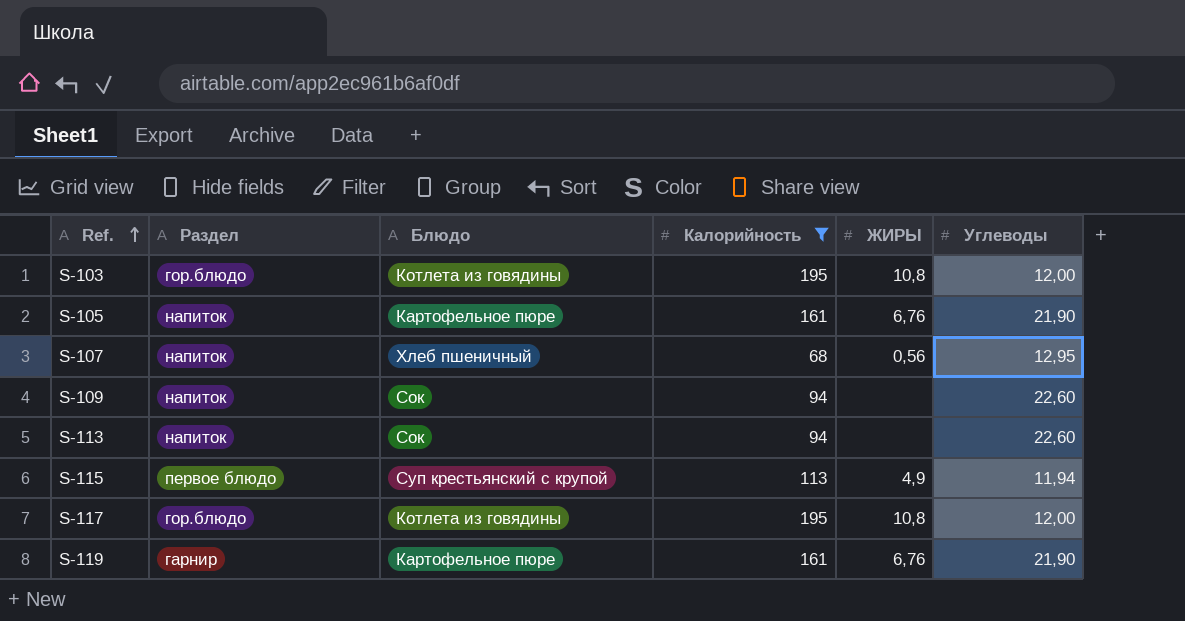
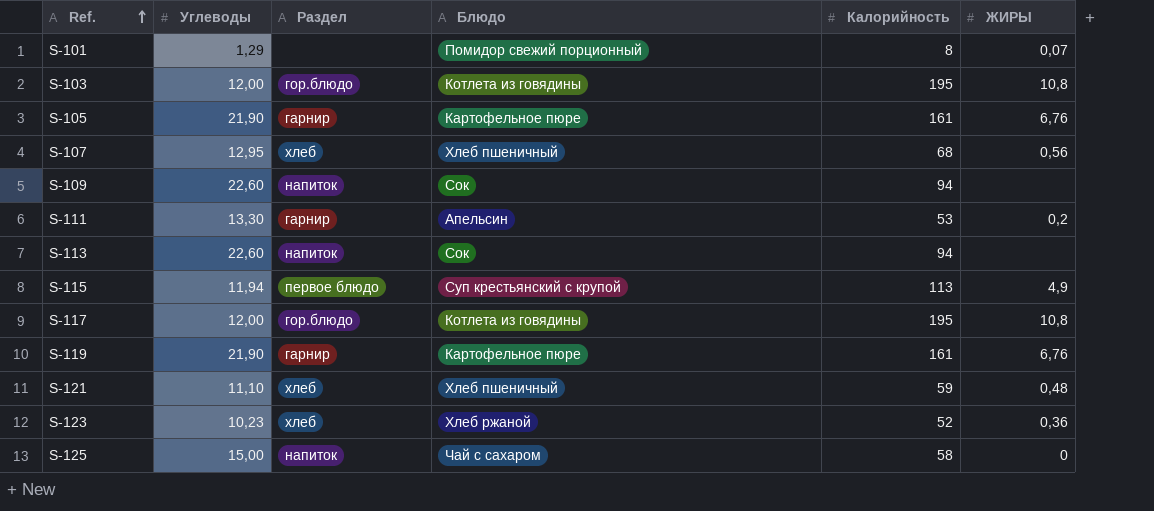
filter: Калорийность >= 68 -> none
column Углеводы | position: 6 -> 2
S-105 | Раздел: напиток -> гарнир
S-107 | Раздел: напиток -> хлеб

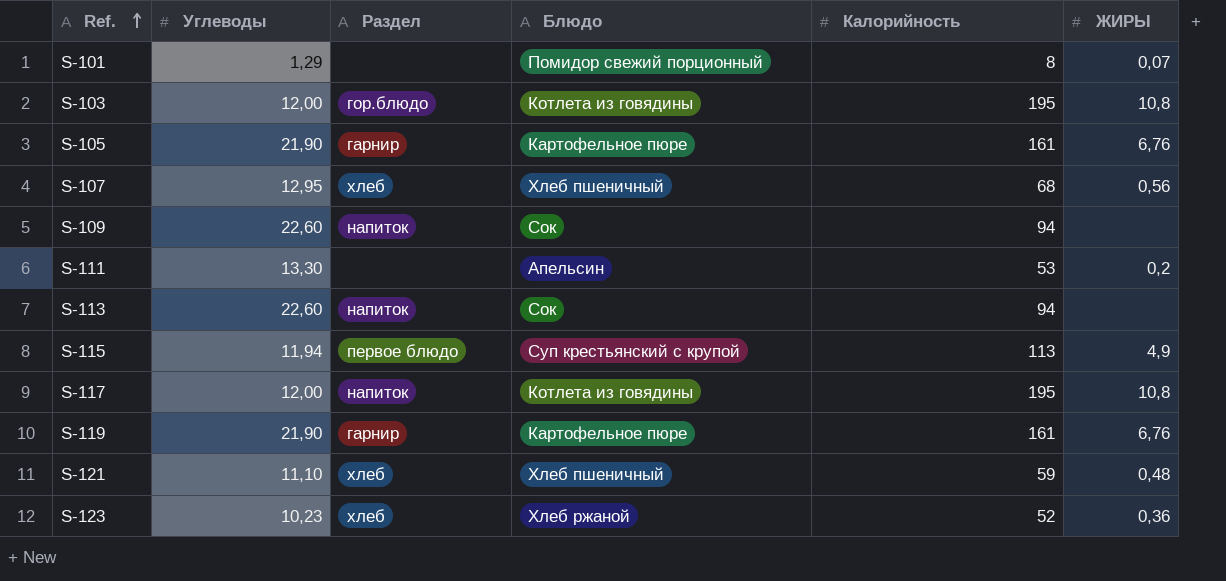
row S-125: 15,00 | напиток | Чай с сахаром | 58 | 0 -> none
S-111 | Раздел: гарнир -> none
S-117 | Раздел: гор.блюдо -> напиток

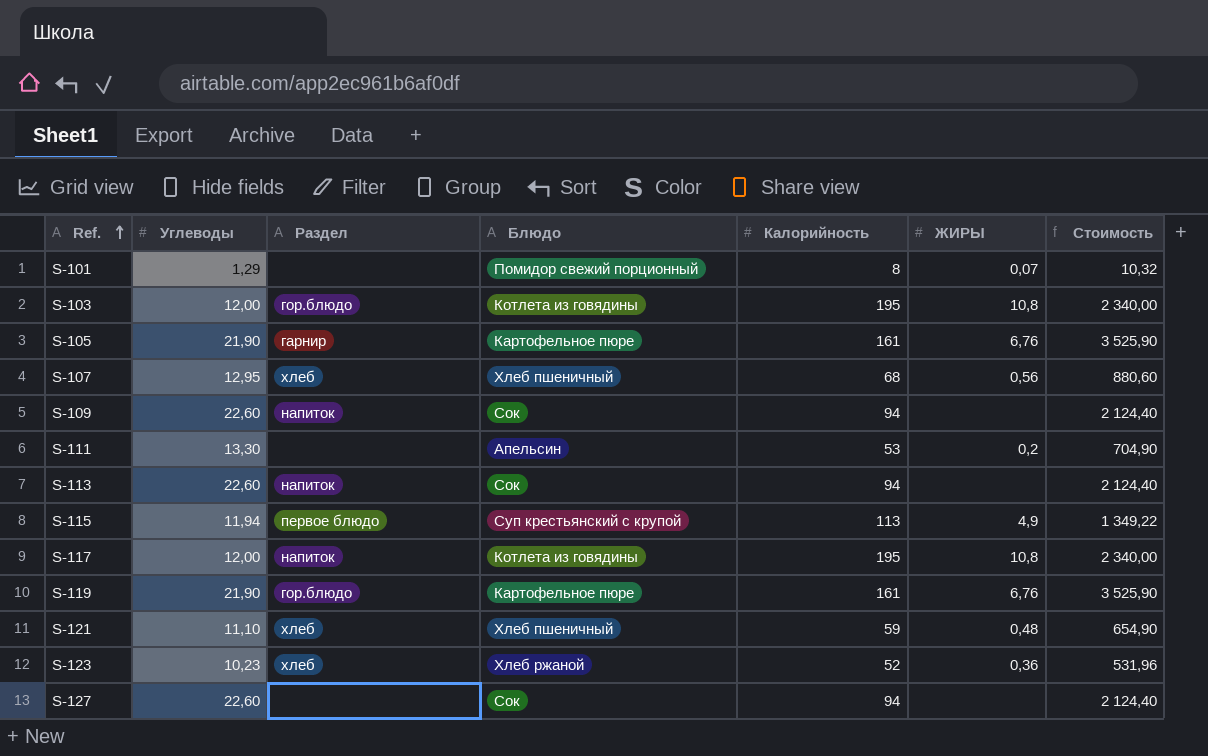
column Стоимость | formula: none -> [Углеводы] * [Калорийность]
S-119 | Раздел: гарнир -> гор.блюдо
row S-127: none -> 22,60 | none | Сок | 94 | none | 2 124,40

